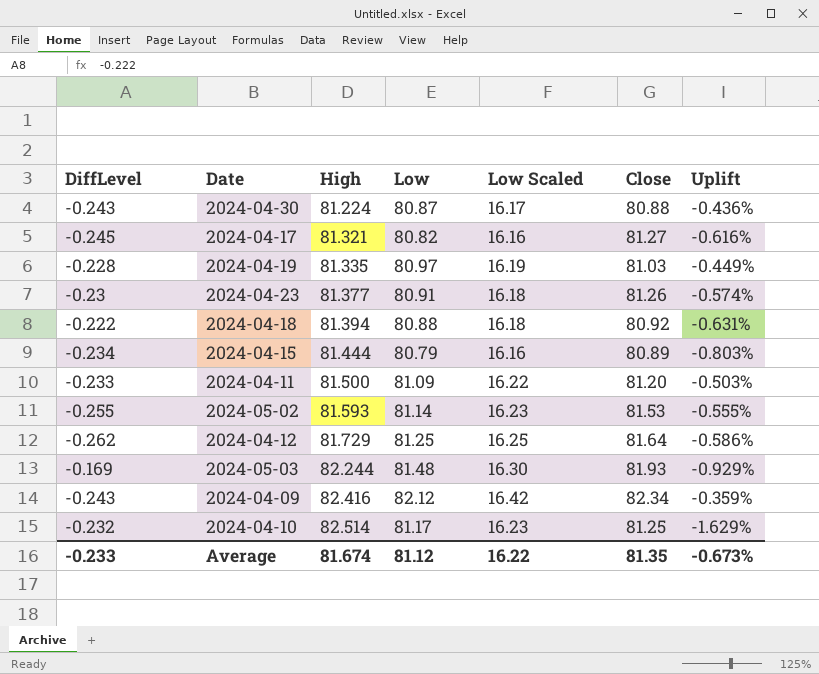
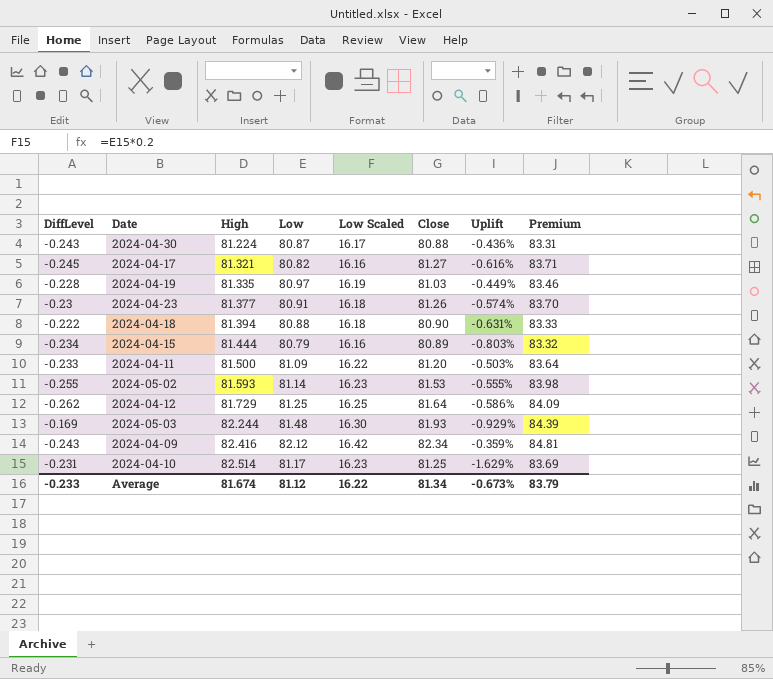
column Premium | formula: none -> [Close] * 1.03
2024-04-18 | Close: 80.92 -> 80.90
2024-04-10 | DiffLevel: -0.232 -> -0.231
Average | Close: 81.35 -> 81.34

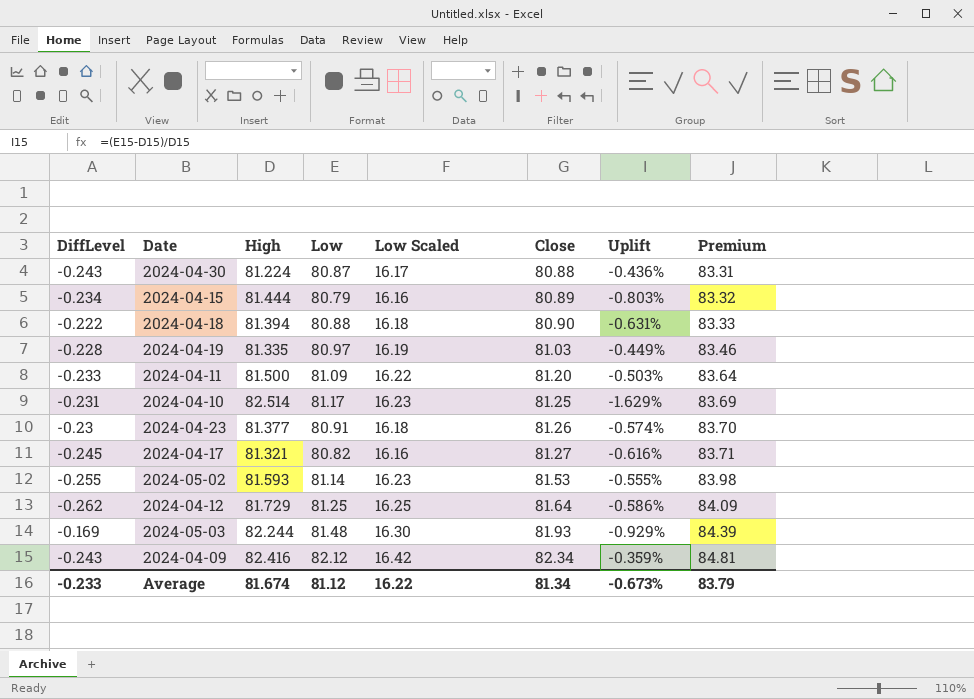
row order: High ascending -> Close ascending

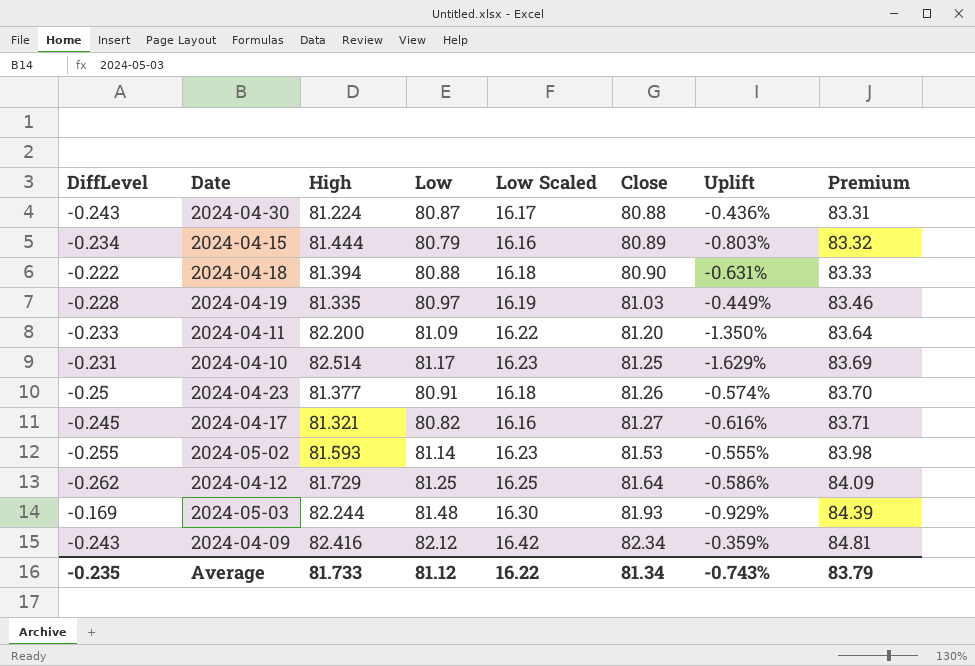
2024-04-11 | High: 81.500 -> 82.200
2024-04-11 | Uplift: -0.503% -> -1.350%
2024-04-23 | DiffLevel: -0.23 -> -0.25
Average | DiffLevel: -0.233 -> -0.235
Average | High: 81.674 -> 81.733
Average | Uplift: -0.673% -> -0.743%

